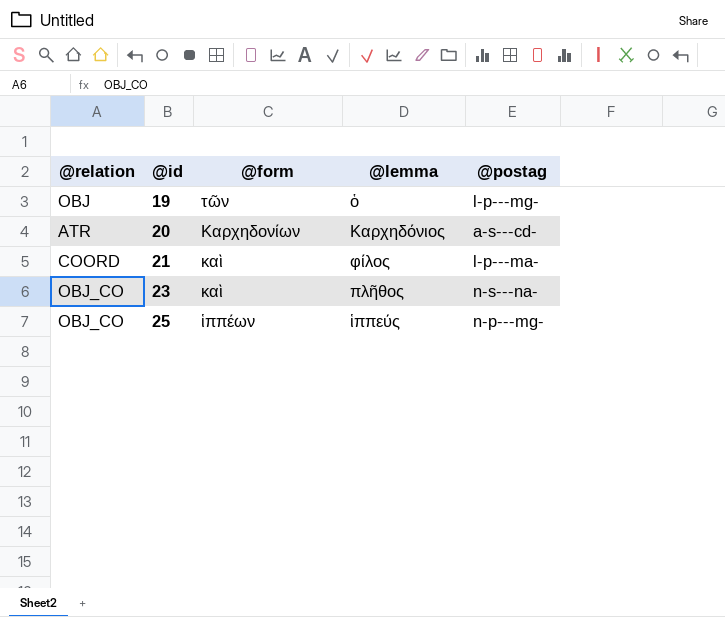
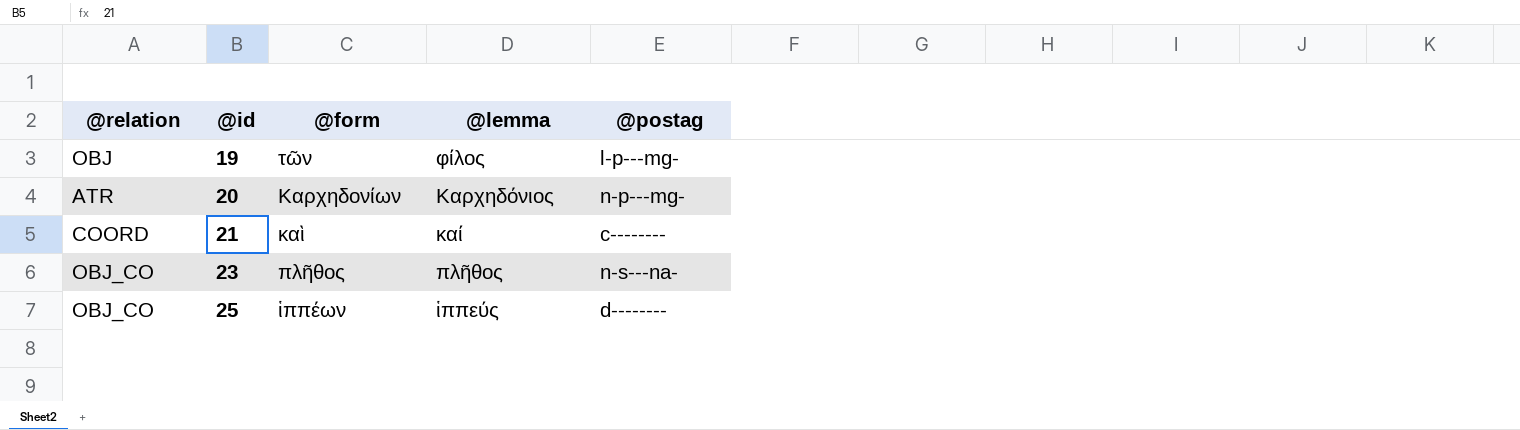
19 | @lemma: ὁ -> φίλος
20 | @postag: a-s---cd- -> n-p---mg-
21 | @lemma: φίλος -> καί
21 | @postag: l-p---ma- -> c--------
23 | @form: καὶ -> πλῆθος
25 | @postag: n-p---mg- -> d--------

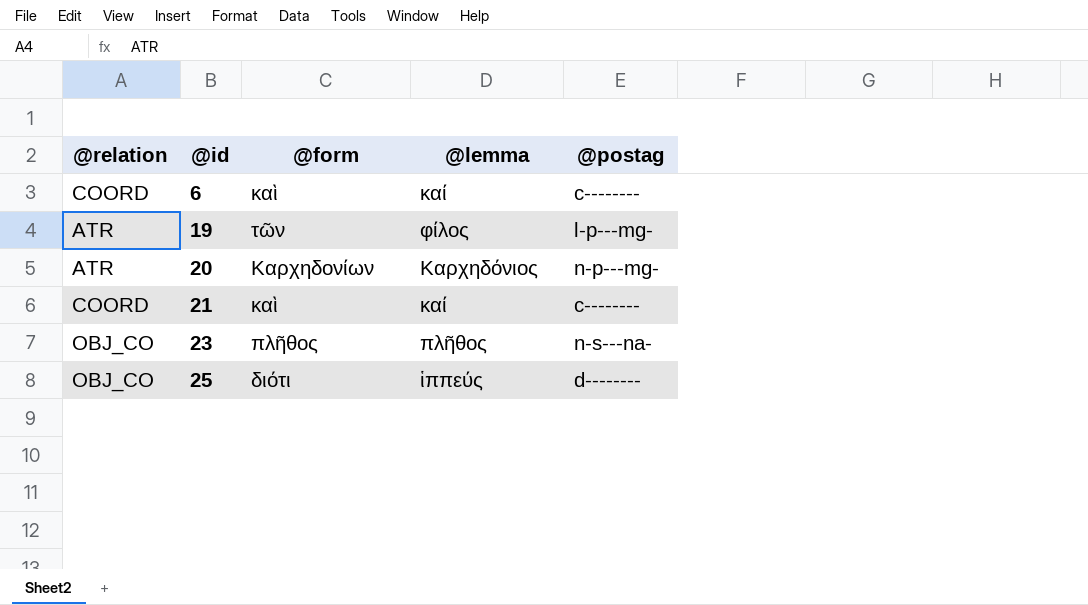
row 6: none -> COORD | καὶ | καί | c--------
19 | @relation: OBJ -> ATR
25 | @form: ἱππέων -> διότι

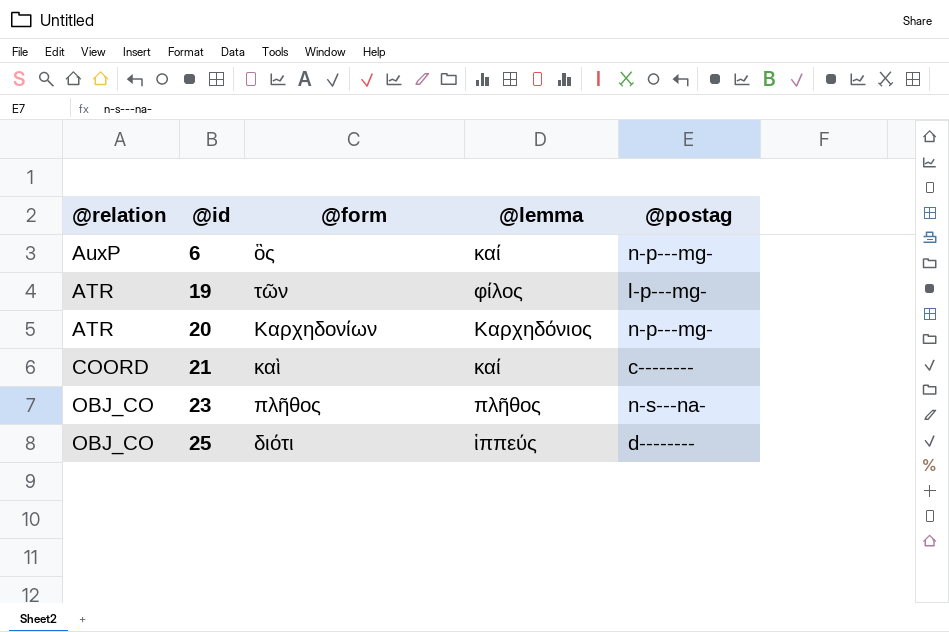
6 | @relation: COORD -> AuxP
6 | @form: καὶ -> ὃς
6 | @postag: c-------- -> n-p---mg-

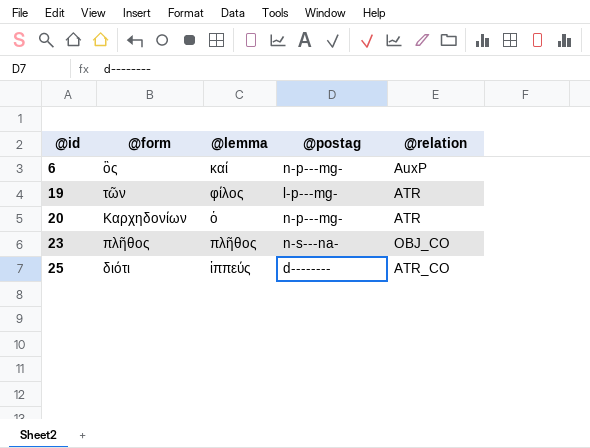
column @relation | position: 1 -> 5
row 21: COORD | καὶ | καί | c-------- -> none
20 | @lemma: Καρχηδόνιος -> ὁ
25 | @relation: OBJ_CO -> ATR_CO

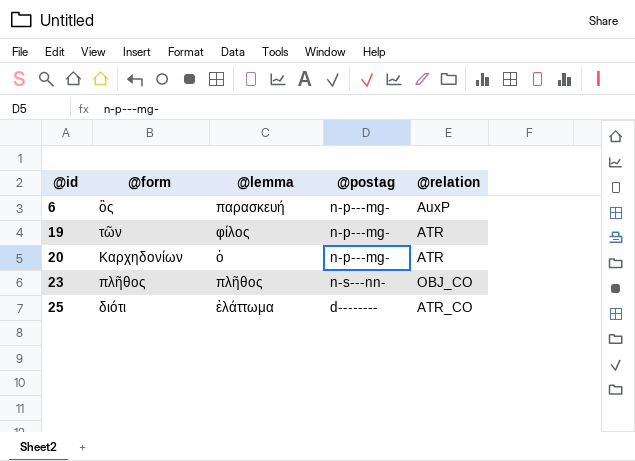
6 | @lemma: καί -> παρασκευή
19 | @postag: l-p---mg- -> n-p---mg-
23 | @postag: n-s---na- -> n-s---nn-
25 | @lemma: ἱππεύς -> ἐλάττωμα

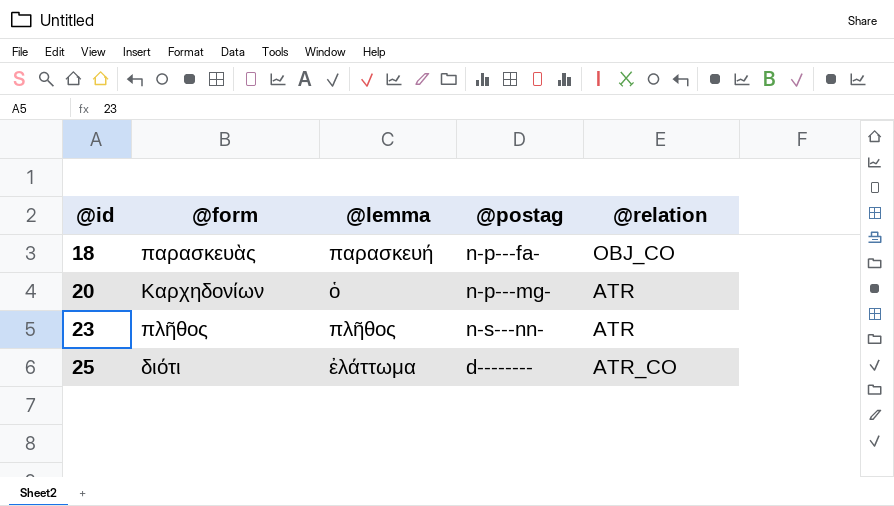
row 6: ὃς | παρασκευή | n-p---mg- | AuxP -> none
row 19: τῶν | φίλος | n-p---mg- | ATR -> none
row 18: none -> παρασκευὰς | παρασκευή | n-p---fa- | OBJ_CO
23 | @relation: OBJ_CO -> ATR

